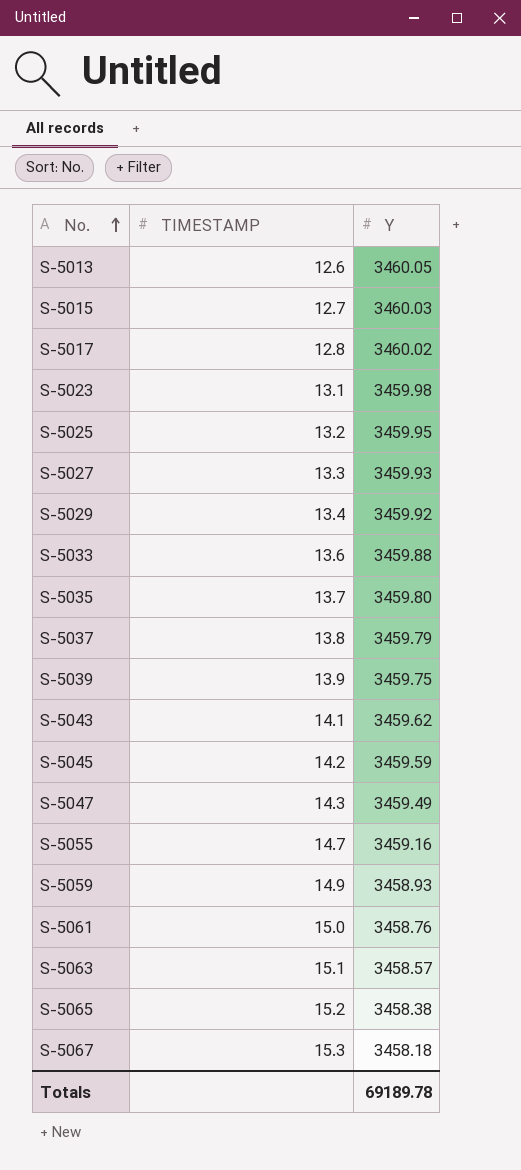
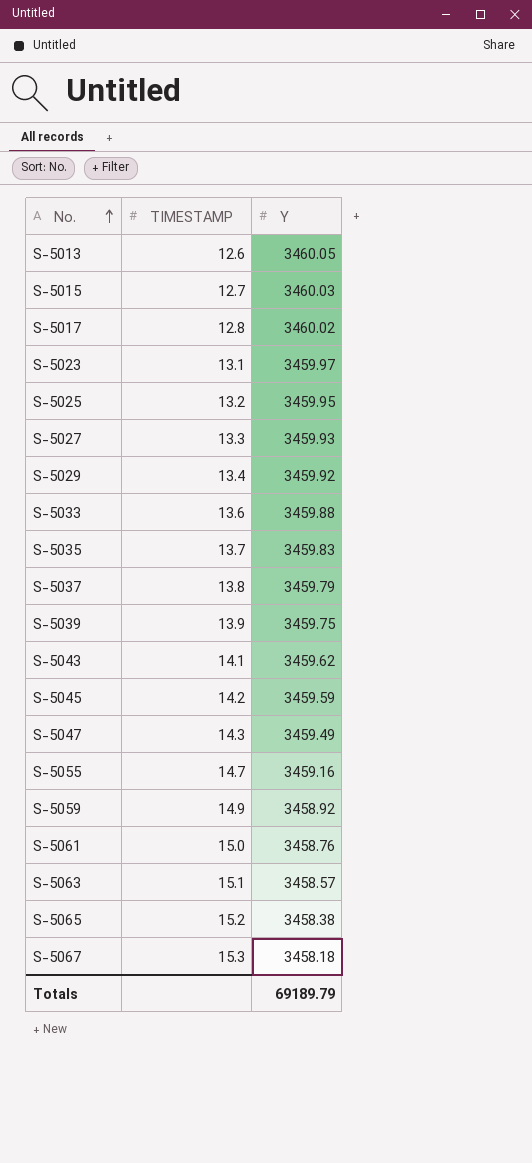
S-5023 | Y: 3459.98 -> 3459.97
S-5035 | Y: 3459.80 -> 3459.83
S-5059 | Y: 3458.93 -> 3458.92
Totals | Y: 69189.78 -> 69189.79

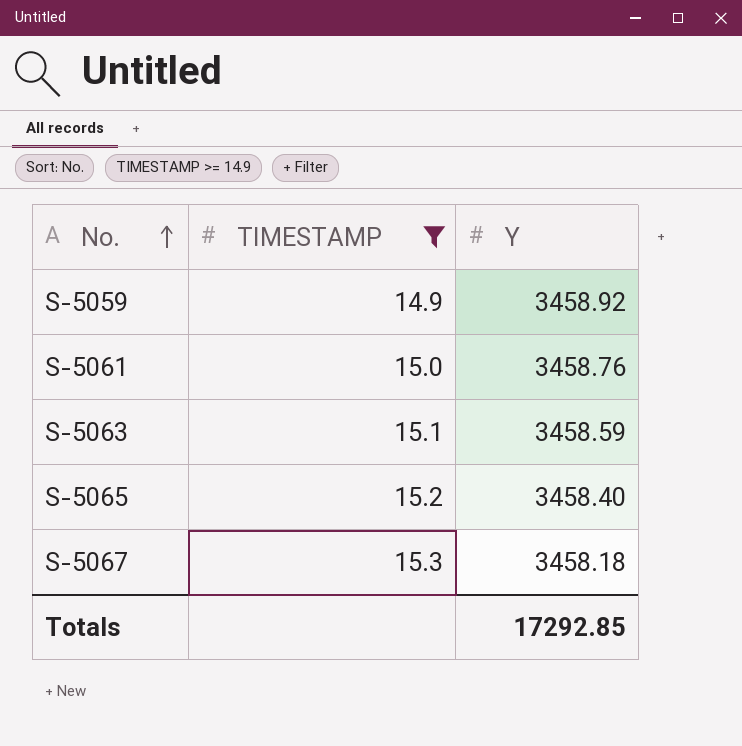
filter: none -> TIMESTAMP >= 14.9
S-5063 | Y: 3458.57 -> 3458.59
S-5065 | Y: 3458.38 -> 3458.40
Totals | Y: 69189.79 -> 17292.85

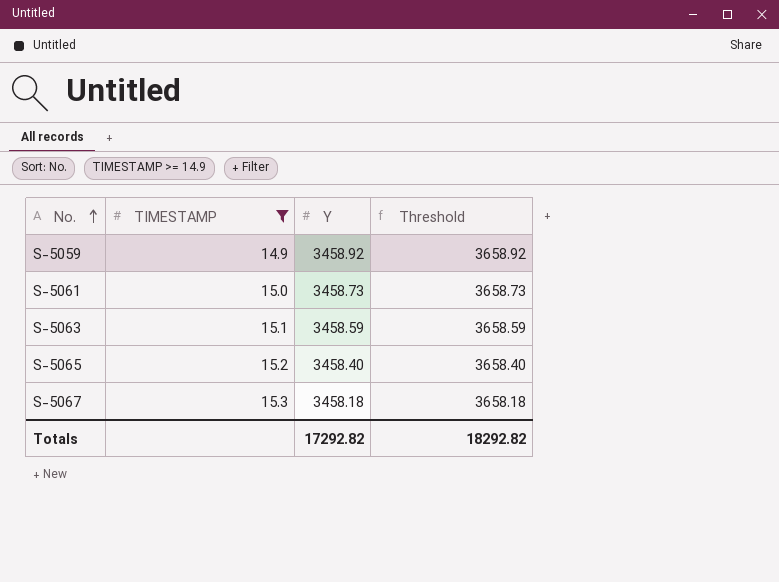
column Threshold | formula: none -> [Y] + 200
S-5061 | Y: 3458.76 -> 3458.73
Totals | Y: 17292.85 -> 17292.82

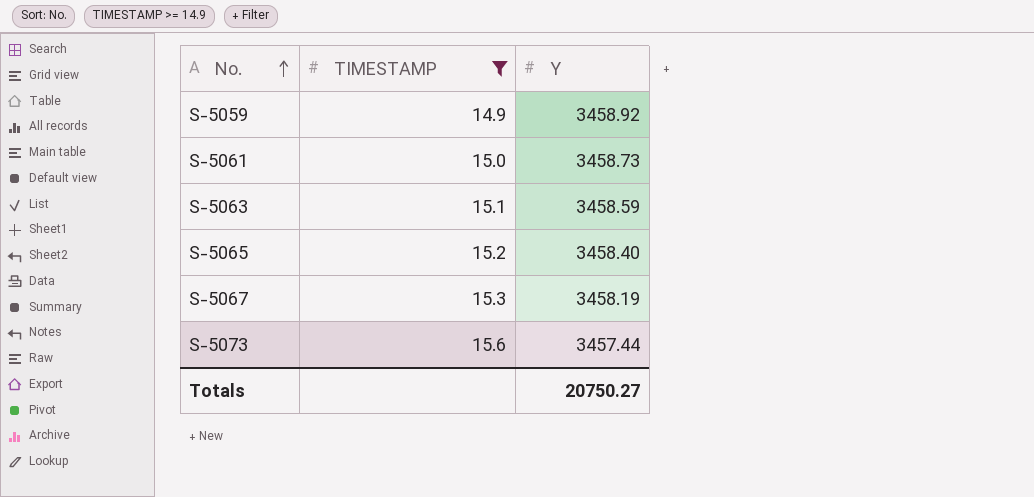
column Threshold | formula: [Y] + 200 -> none
S-5067 | Y: 3458.18 -> 3458.19
row S-5073: none -> 15.6 | 3457.44
Totals | Y: 17292.82 -> 20750.27

